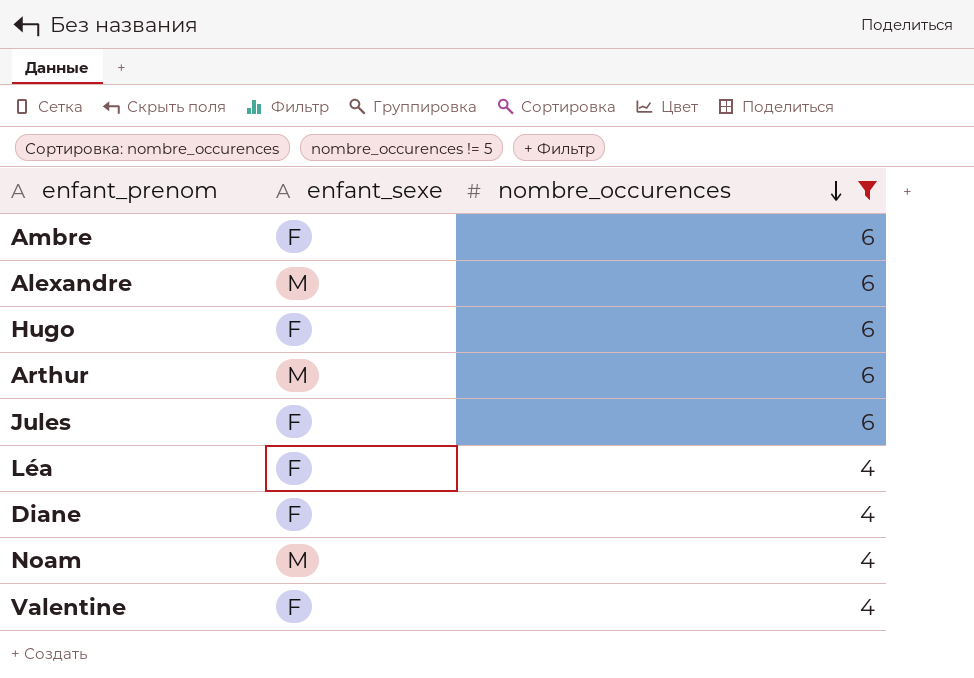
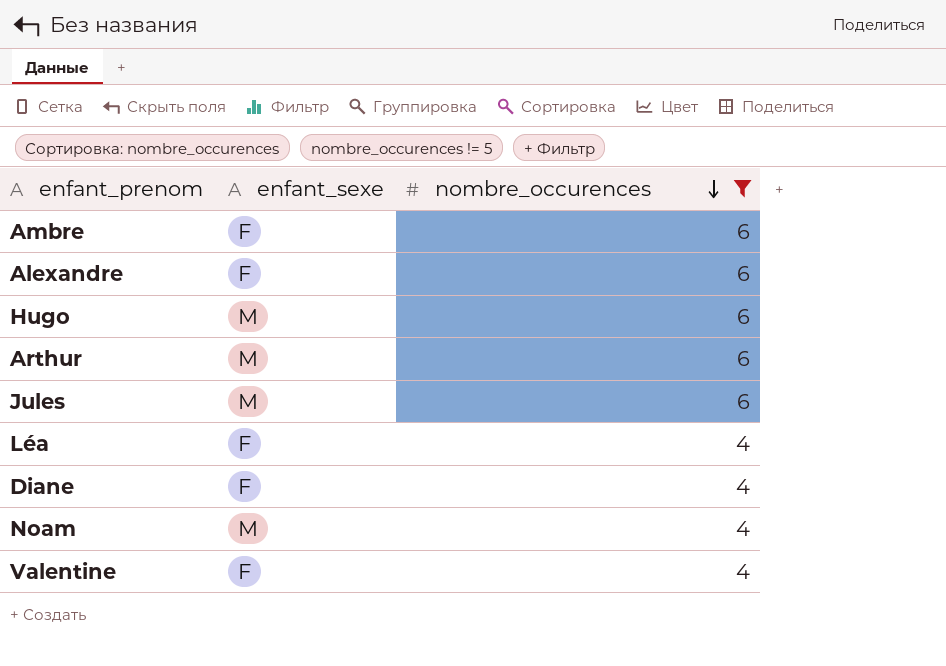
Alexandre | enfant_sexe: M -> F
Hugo | enfant_sexe: F -> M
Jules | enfant_sexe: F -> M

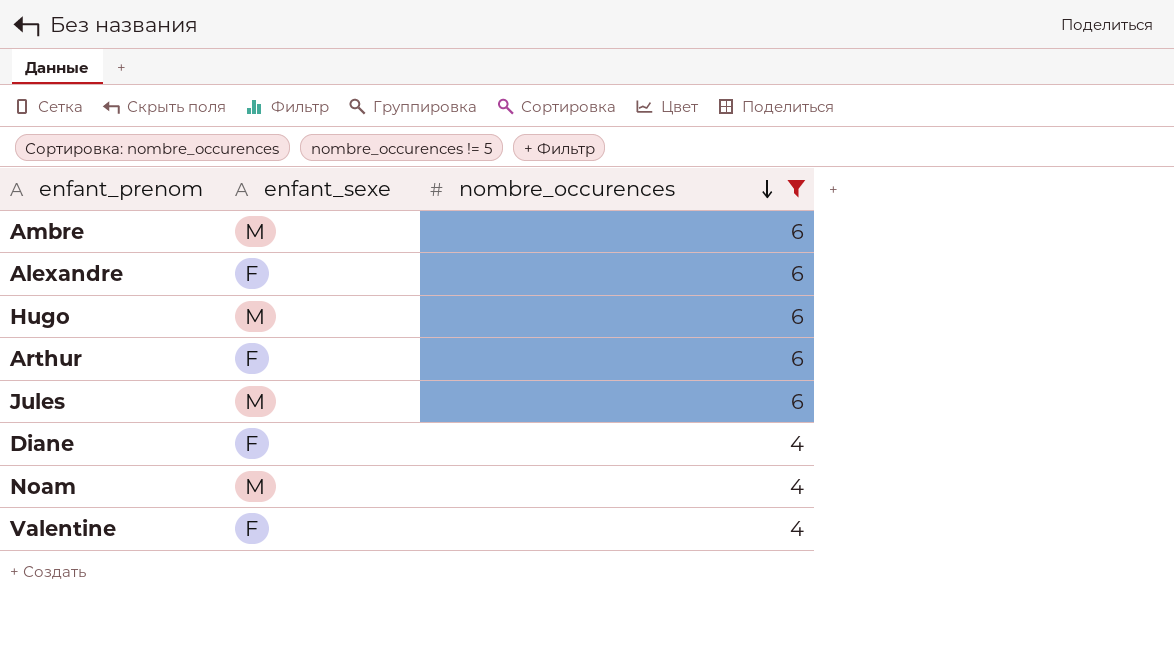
row Léa: F | 4 -> none
Ambre | enfant_sexe: F -> M
Arthur | enfant_sexe: M -> F

